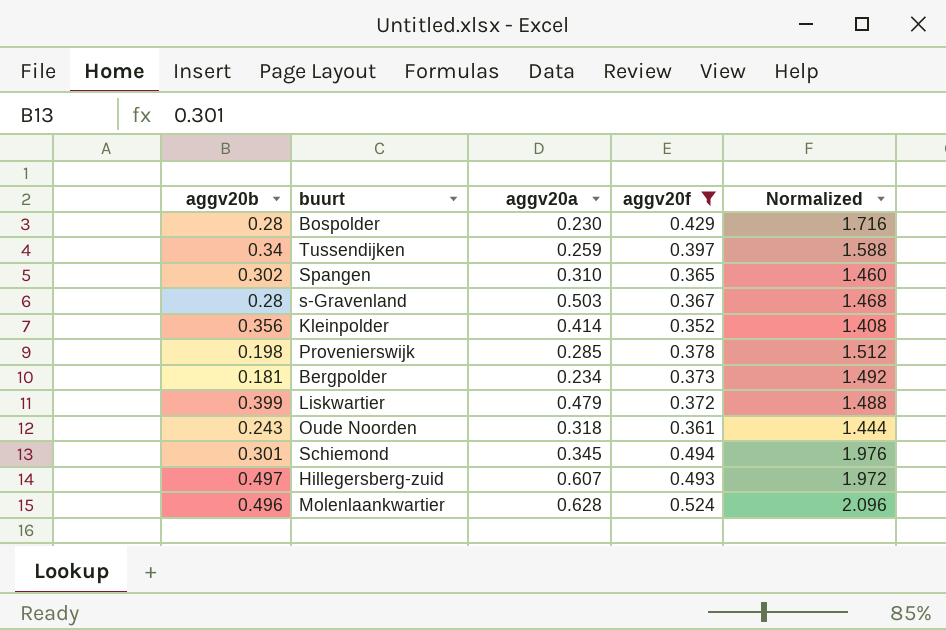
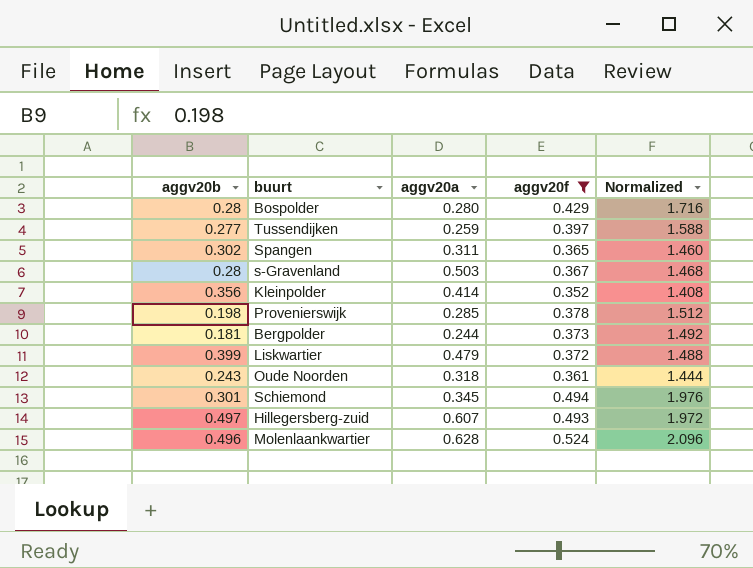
Bospolder | aggv20a: 0.230 -> 0.280
Tussendijken | aggv20b: 0.34 -> 0.277
Spangen | aggv20a: 0.310 -> 0.311
Bergpolder | aggv20a: 0.234 -> 0.244

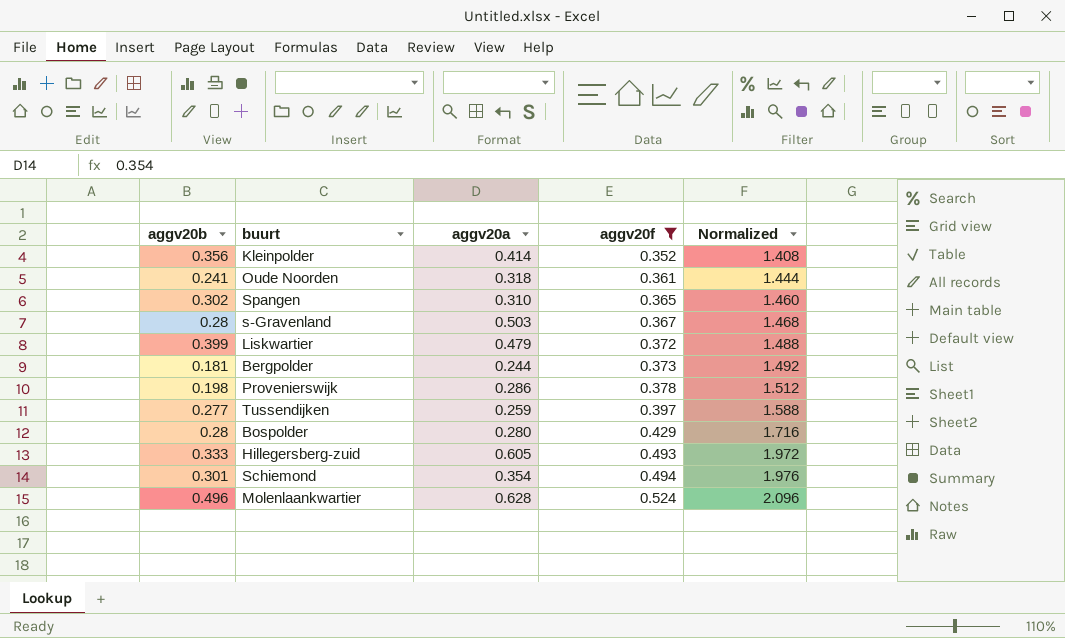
row order: none -> aggv20f ascending
Oude Noorden | aggv20b: 0.243 -> 0.241
Spangen | aggv20a: 0.311 -> 0.310
Provenierswijk | aggv20a: 0.285 -> 0.286
Hillegersberg-zuid | aggv20b: 0.497 -> 0.333
Hillegersberg-zuid | aggv20a: 0.607 -> 0.605
Schiemond | aggv20a: 0.345 -> 0.354

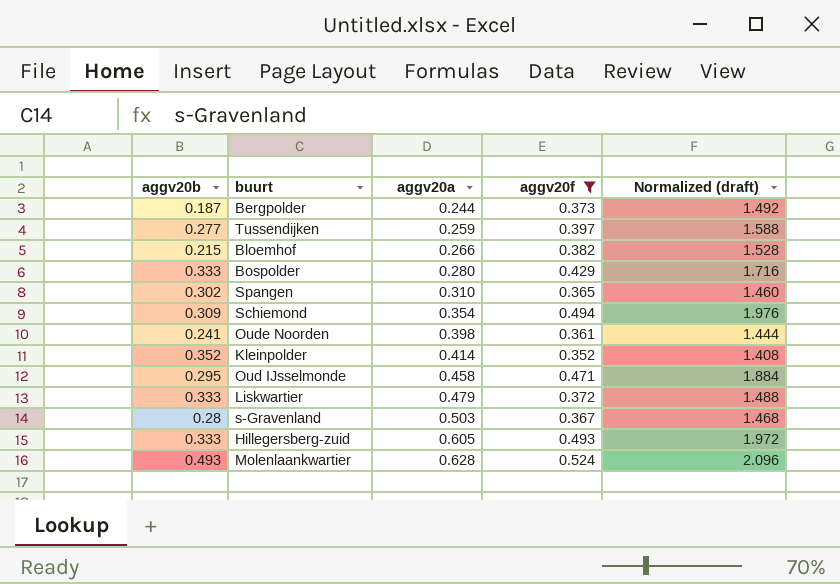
row order: aggv20f ascending -> aggv20a ascending
column name: Normalized -> Normalized (draft)
row Provenierswijk: 0.198 | 0.286 | 0.378 | 1.512 -> none
Bergpolder | aggv20b: 0.181 -> 0.187
row Bloemhof: none -> 0.215 | 0.266 | 0.382 | 1.528
Bospolder | aggv20b: 0.28 -> 0.333
Schiemond | aggv20b: 0.301 -> 0.309
Oude Noorden | aggv20a: 0.318 -> 0.398
Kleinpolder | aggv20b: 0.356 -> 0.352
row Oud IJsselmonde: none -> 0.295 | 0.458 | 0.471 | 1.884
Liskwartier | aggv20b: 0.399 -> 0.333
Molenlaankwartier | aggv20b: 0.496 -> 0.493

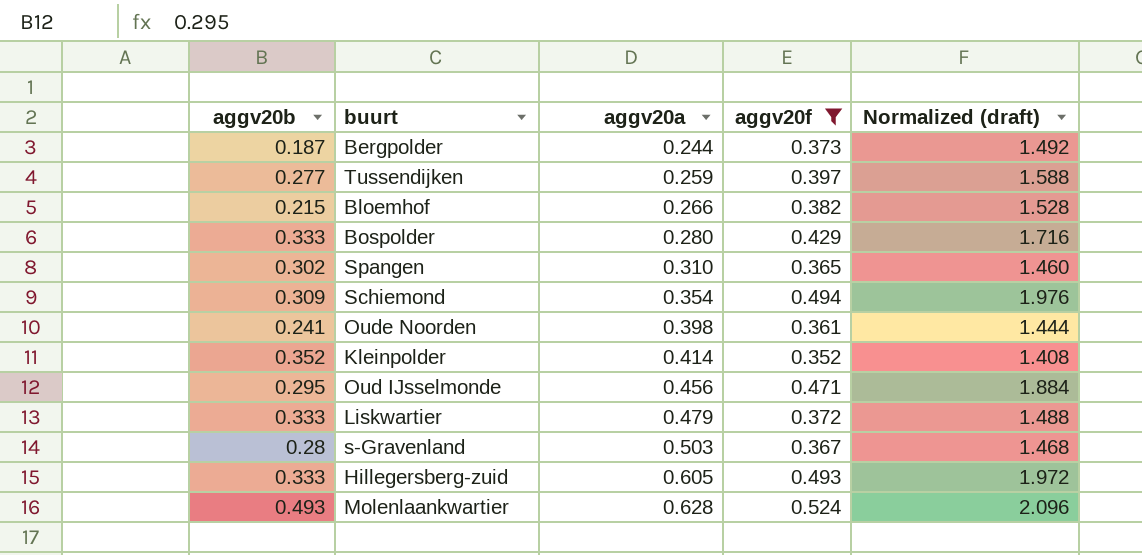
Oud IJsselmonde | aggv20a: 0.458 -> 0.456

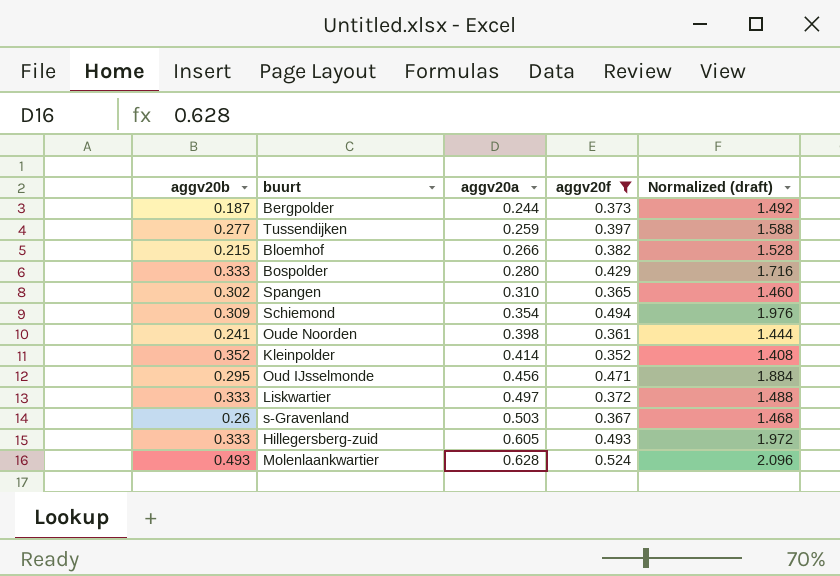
Liskwartier | aggv20a: 0.479 -> 0.497
s-Gravenland | aggv20b: 0.28 -> 0.26

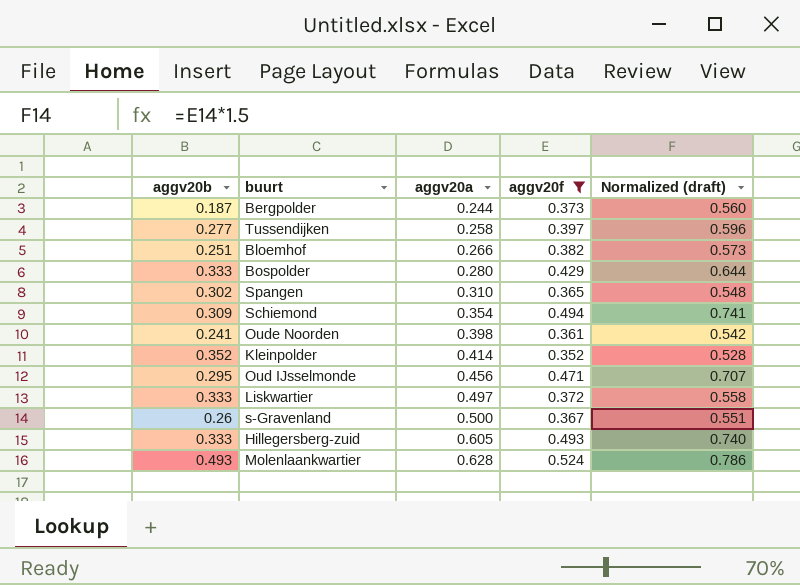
column Normalized (draft) | formula: [aggv20f] * 4 -> [aggv20f] * 1.5
Tussendijken | aggv20a: 0.259 -> 0.258
Bloemhof | aggv20b: 0.215 -> 0.251
s-Gravenland | aggv20a: 0.503 -> 0.500

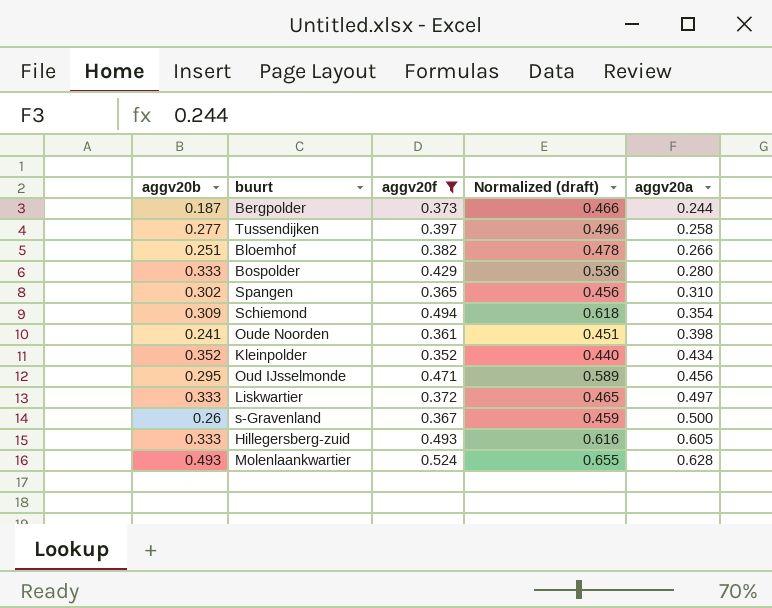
column Normalized (draft) | formula: [aggv20f] * 1.5 -> [aggv20f] * 1.25
column aggv20a | position: 3 -> 5
Kleinpolder | aggv20a: 0.414 -> 0.434

